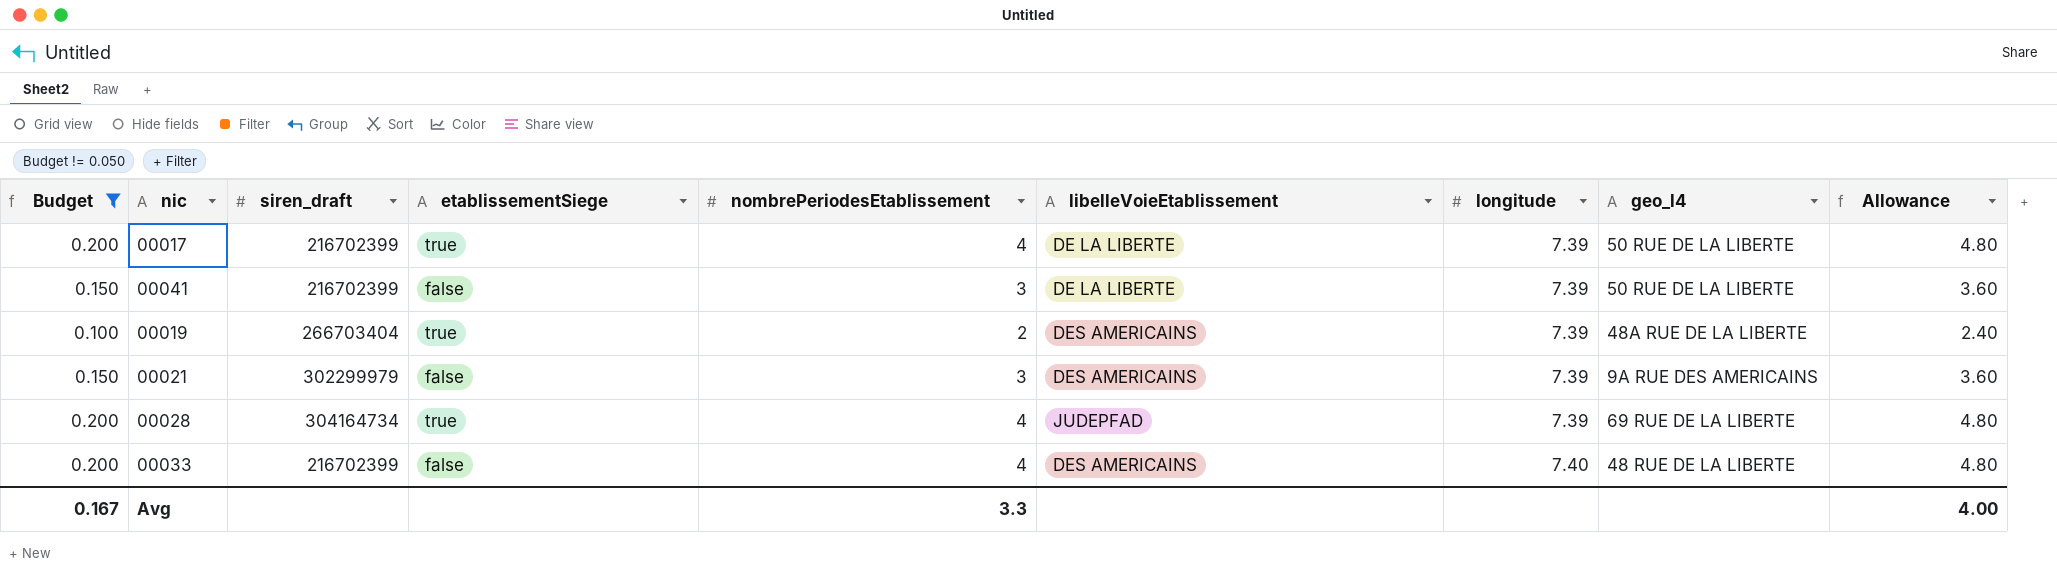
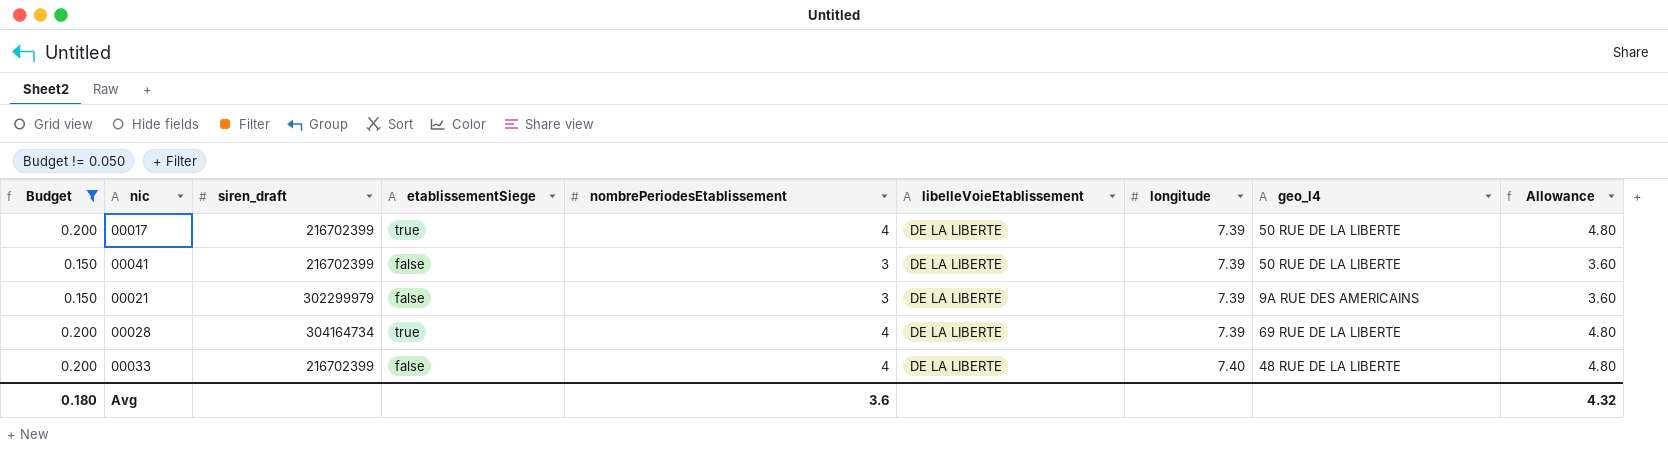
row 00019: 0.100 | 266703404 | true | 2 | DES AMERICAINS | 7.39 | 48A RUE DE LA LIBERTE | 2.40 -> none
00021 | libelleVoieEtablissement: DES AMERICAINS -> DE LA LIBERTE
00028 | libelleVoieEtablissement: JUDEPFAD -> DE LA LIBERTE
00033 | libelleVoieEtablissement: DES AMERICAINS -> DE LA LIBERTE
Avg | Budget: 0.167 -> 0.180
Avg | nombrePeriodesEtablissement: 3.3 -> 3.6
Avg | Allowance: 4.00 -> 4.32

